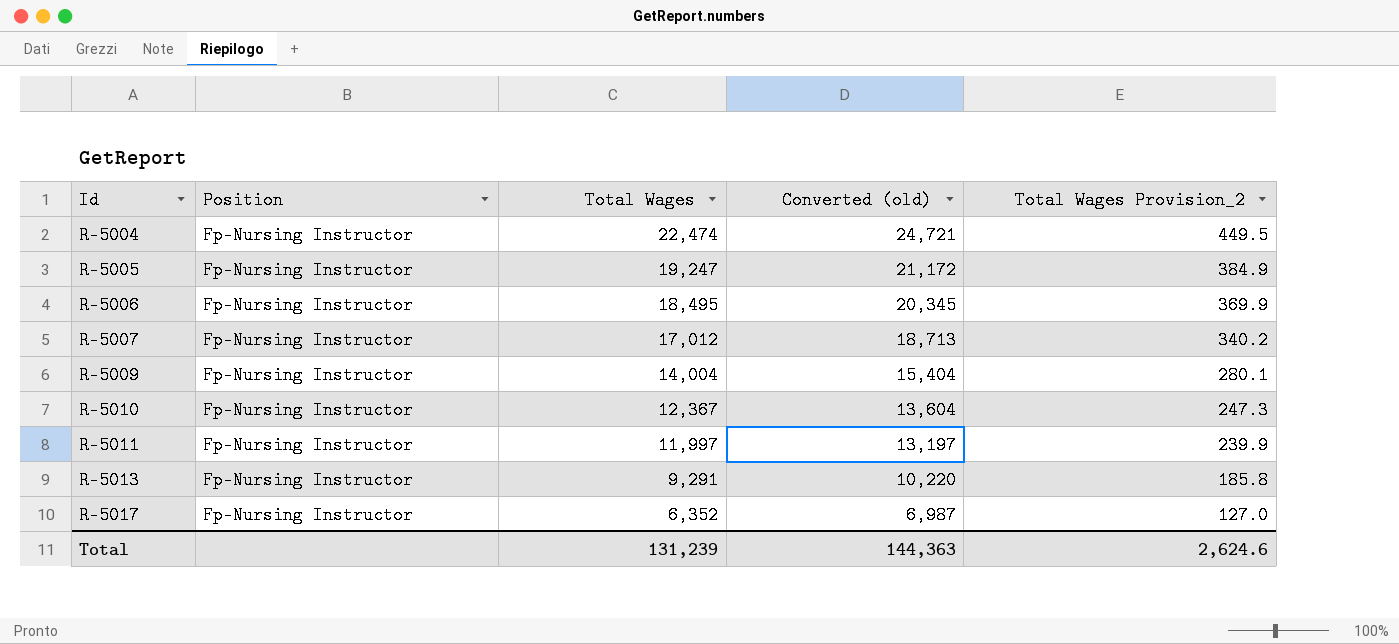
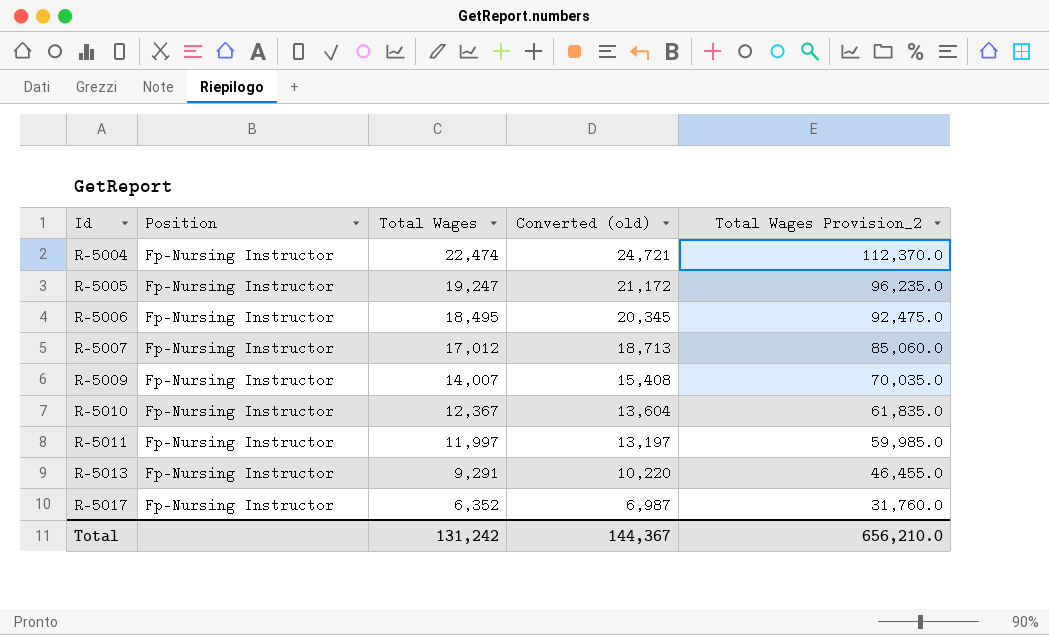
column Total Wages Provision_2 | formula: [Total Wages] * 0.02 -> [Total Wages] * 5
R-5009 | Total Wages: 14,004 -> 14,007
R-5009 | Converted (old): 15,404 -> 15,408
Total | Total Wages: 131,239 -> 131,242
Total | Converted (old): 144,363 -> 144,367
Total | Total Wages Provision_2: 2,624.6 -> 656,210.0

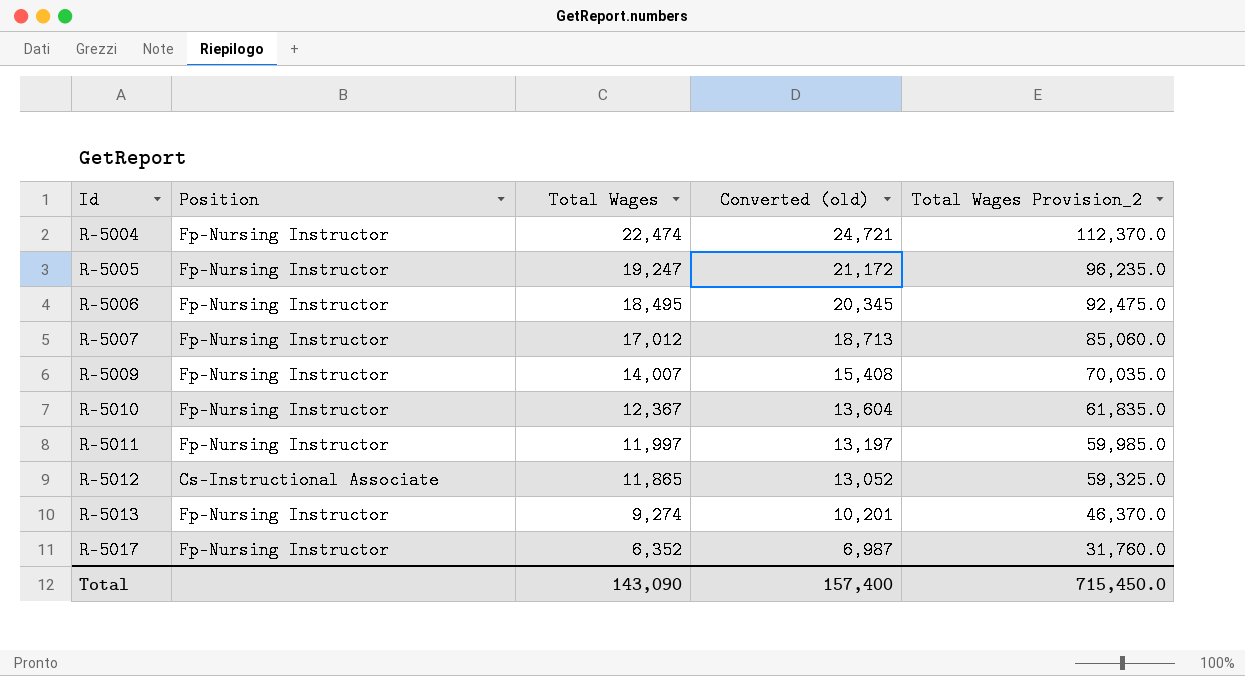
row R-5012: none -> Cs-Instructional Associate | 11,865 | 13,052 | 59,325.0
R-5013 | Total Wages: 9,291 -> 9,274
R-5013 | Converted (old): 10,220 -> 10,201
R-5013 | Total Wages Provision_2: 46,455.0 -> 46,370.0
Total | Total Wages: 131,242 -> 143,090
Total | Converted (old): 144,367 -> 157,400
Total | Total Wages Provision_2: 656,210.0 -> 715,450.0

